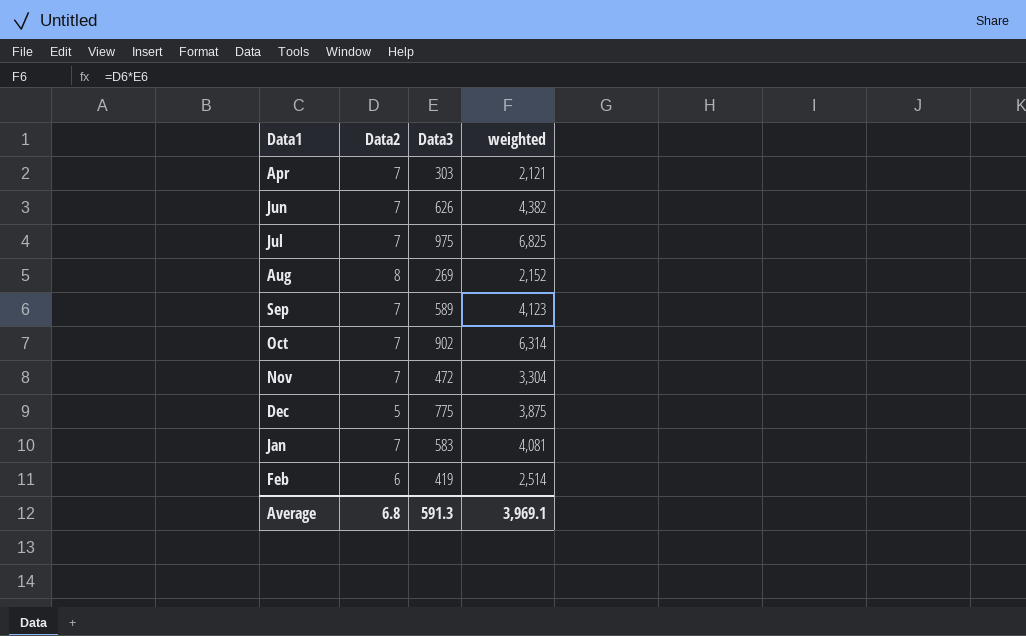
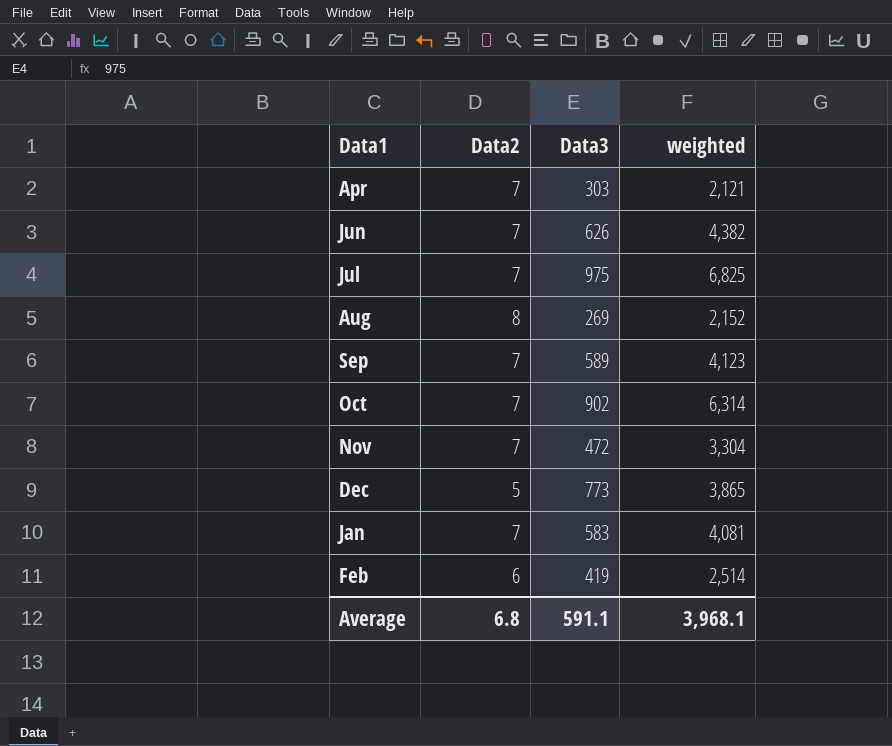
Dec | Data3: 775 -> 773
Dec | weighted: 3,875 -> 3,865
Average | Data3: 591.3 -> 591.1
Average | weighted: 3,969.1 -> 3,968.1

